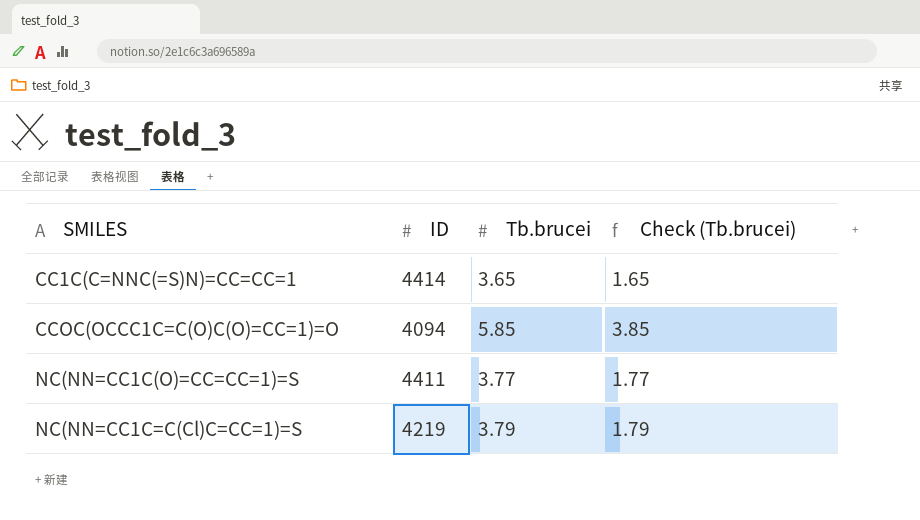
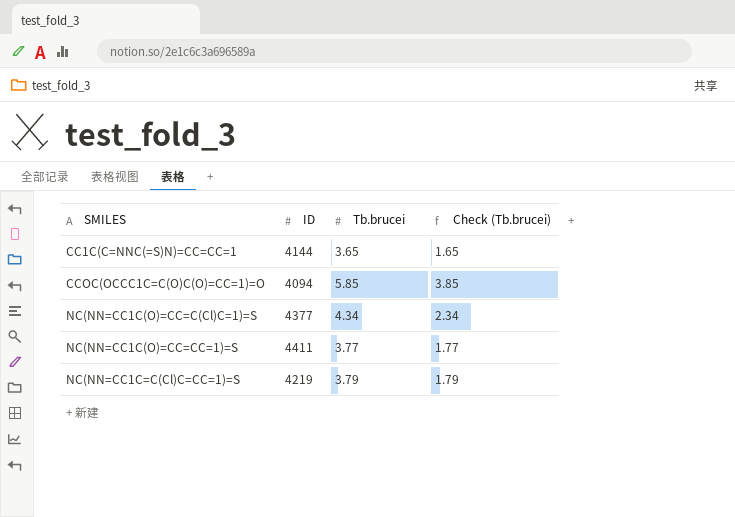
CC1C(C=NNC(=S)N)=CC=CC=1 | ID: 4414 -> 4144
row NC(NN=CC1C(O)=CC=C(Cl)C=1)=S: none -> 4377 | 4.34 | 2.34

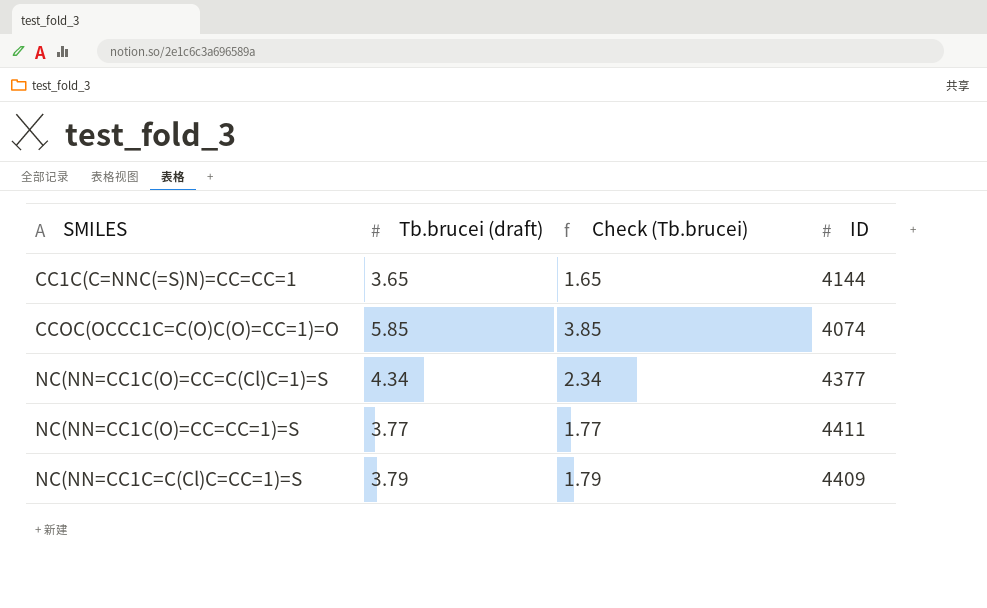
column name: Tb.brucei -> Tb.brucei (draft)
column ID | position: 2 -> 4
CCOC(OCCC1C=C(O)C(O)=CC=1)=O | ID: 4094 -> 4074
NC(NN=CC1C=C(Cl)C=CC=1)=S | ID: 4219 -> 4409

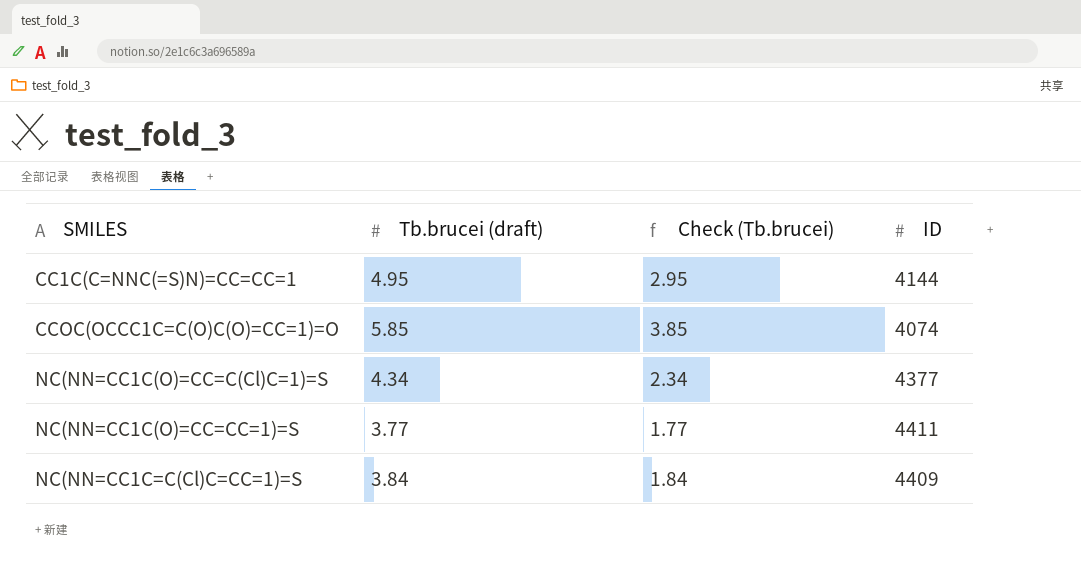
CC1C(C=NNC(=S)N)=CC=CC=1 | Tb.brucei (draft): 3.65 -> 4.95
CC1C(C=NNC(=S)N)=CC=CC=1 | Check (Tb.brucei): 1.65 -> 2.95
NC(NN=CC1C=C(Cl)C=CC=1)=S | Tb.brucei (draft): 3.79 -> 3.84
NC(NN=CC1C=C(Cl)C=CC=1)=S | Check (Tb.brucei): 1.79 -> 1.84

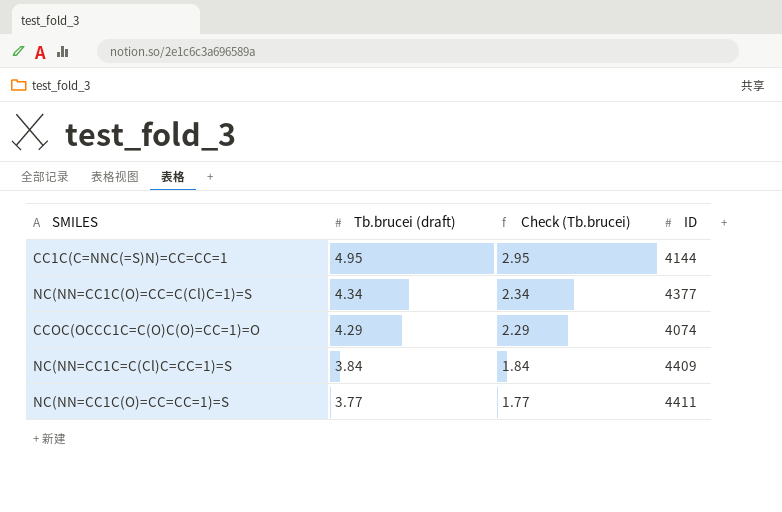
row order: SMILES ascending -> Tb.brucei (draft) descending
CCOC(OCCC1C=C(O)C(O)=CC=1)=O | Tb.brucei (draft): 5.85 -> 4.29
CCOC(OCCC1C=C(O)C(O)=CC=1)=O | Check (Tb.brucei): 3.85 -> 2.29

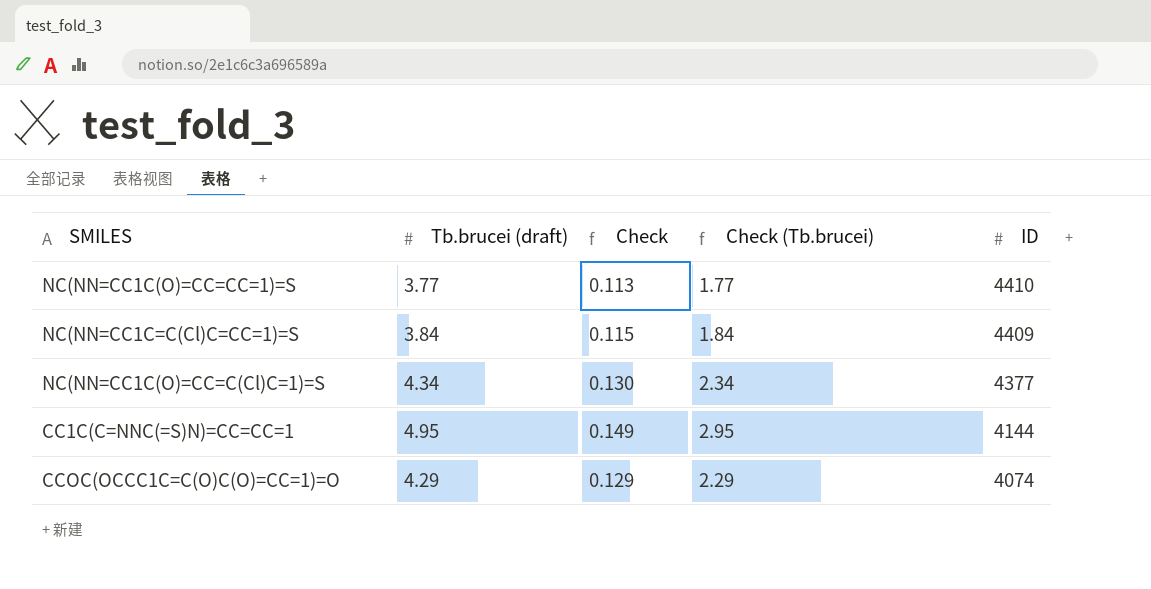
row order: Tb.brucei (draft) descending -> ID descending
column Check | formula: none -> [Tb.brucei (draft)] * 0.03
NC(NN=CC1C(O)=CC=CC=1)=S | ID: 4411 -> 4410

